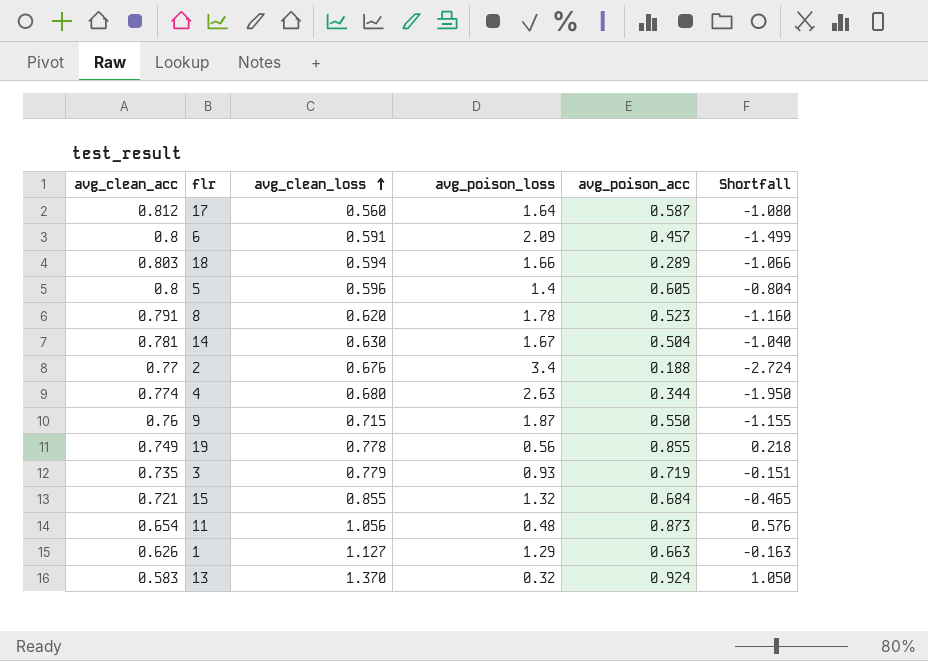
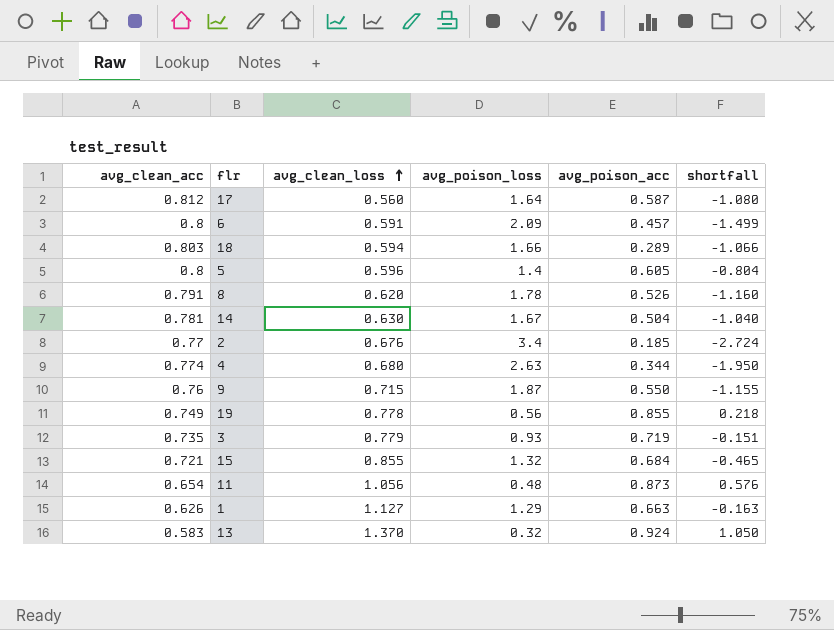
column name: Shortfall -> shortfall
8 | avg_poison_acc: 0.523 -> 0.526
2 | avg_poison_acc: 0.188 -> 0.185

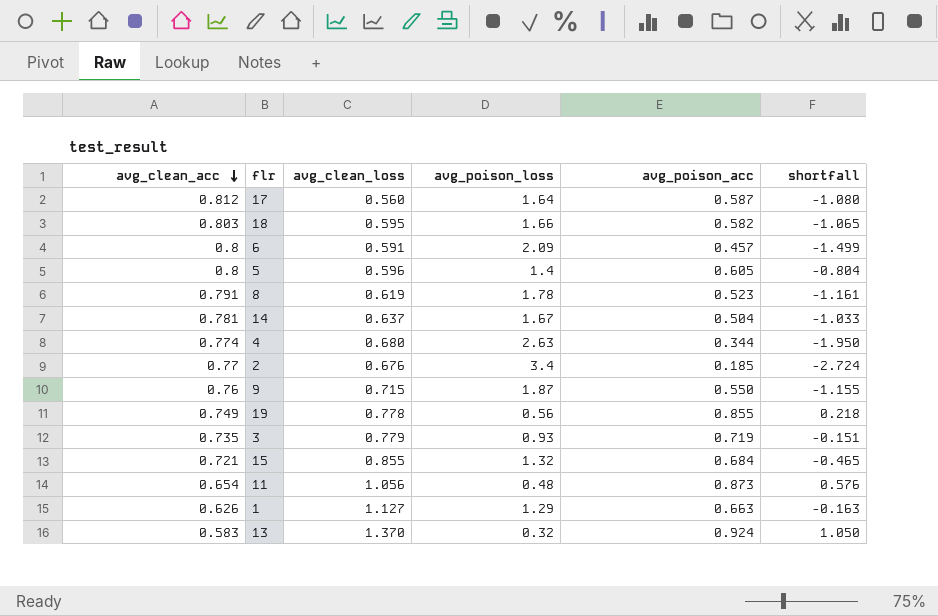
row order: avg_clean_loss ascending -> avg_clean_acc descending
18 | avg_clean_loss: 0.594 -> 0.595
18 | avg_poison_acc: 0.289 -> 0.582
18 | shortfall: -1.066 -> -1.065
8 | avg_clean_loss: 0.620 -> 0.619
8 | avg_poison_acc: 0.526 -> 0.523
8 | shortfall: -1.160 -> -1.161
14 | avg_clean_loss: 0.630 -> 0.637
14 | shortfall: -1.040 -> -1.033

